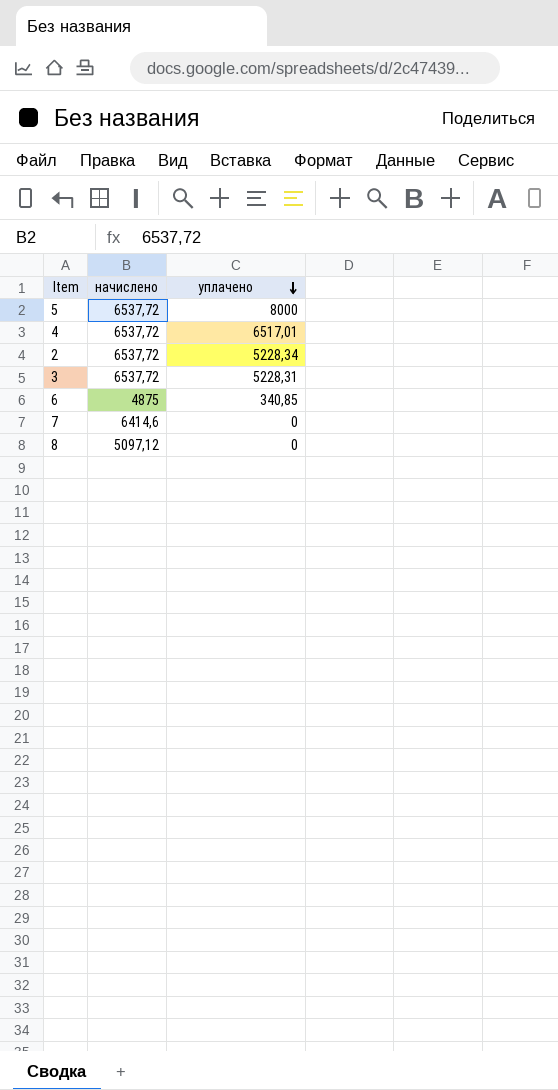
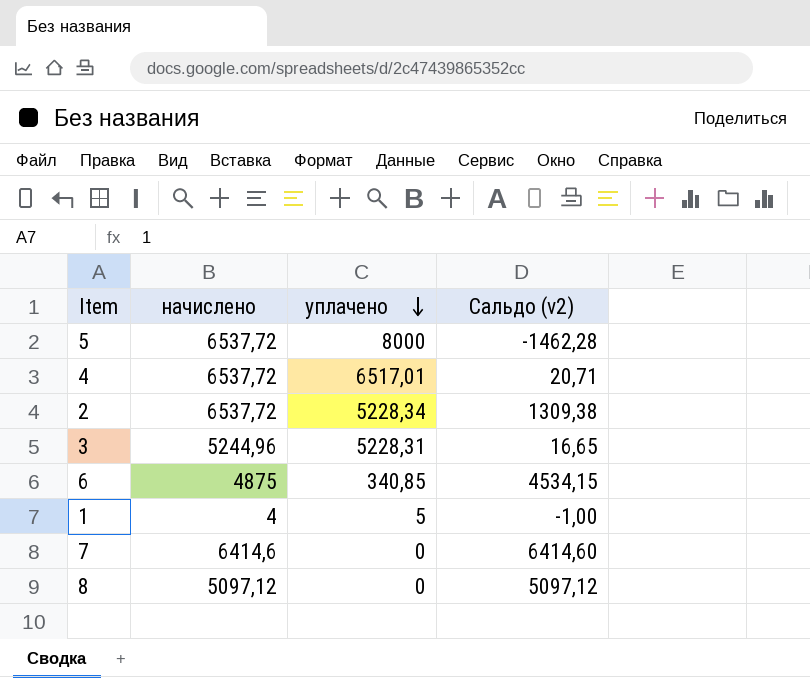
column Сальдо (v2) | formula: none -> [начислено] - [уплачено]
3 | начислено: 6537,72 -> 5244,96
row 1: none -> 4 | 5 | -1,00

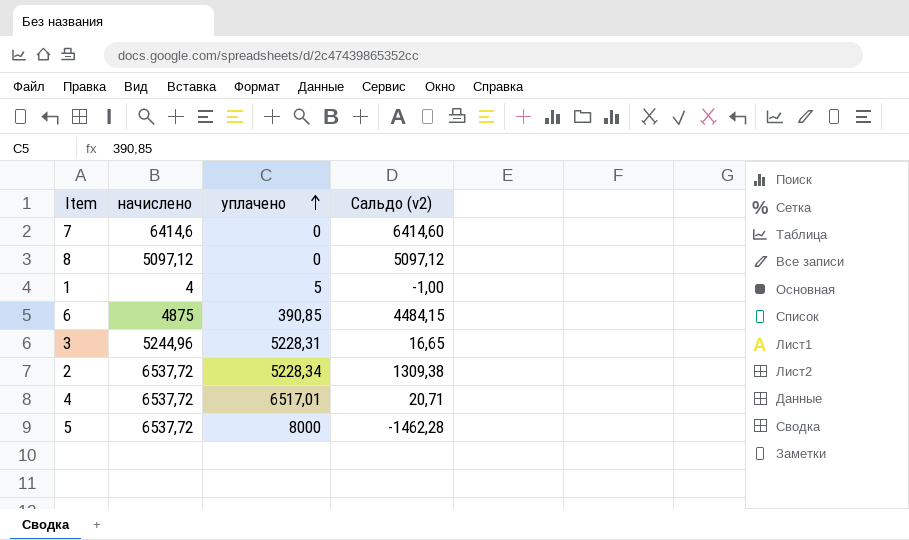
row order: уплачено descending -> уплачено ascending
6 | уплачено: 340,85 -> 390,85
6 | Сальдо (v2): 4534,15 -> 4484,15

